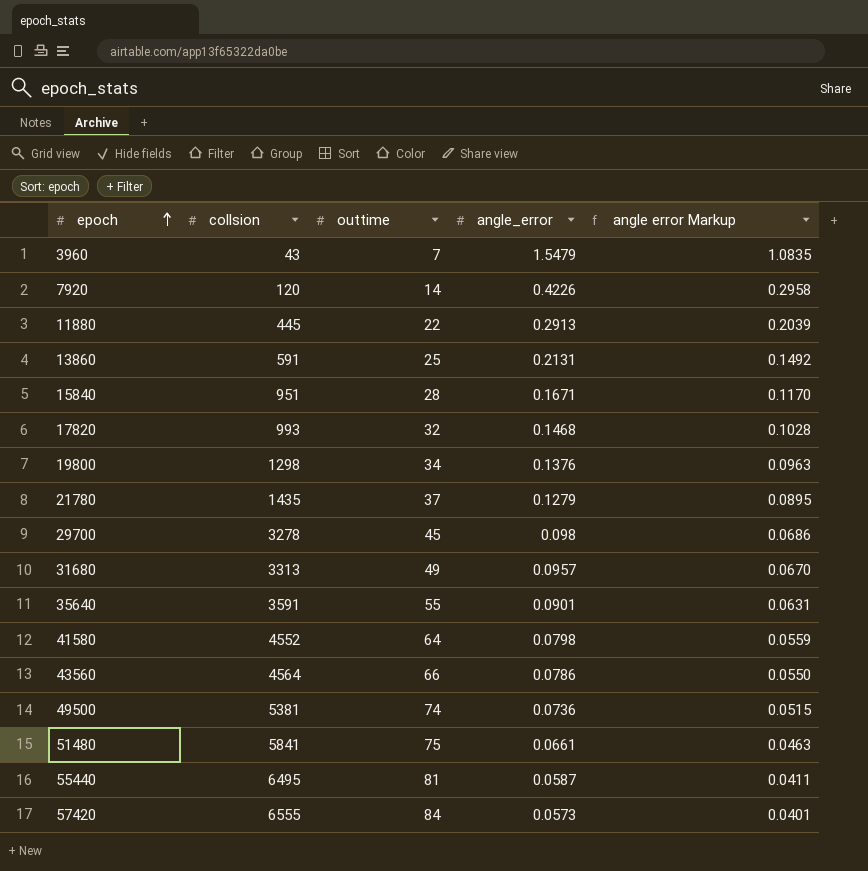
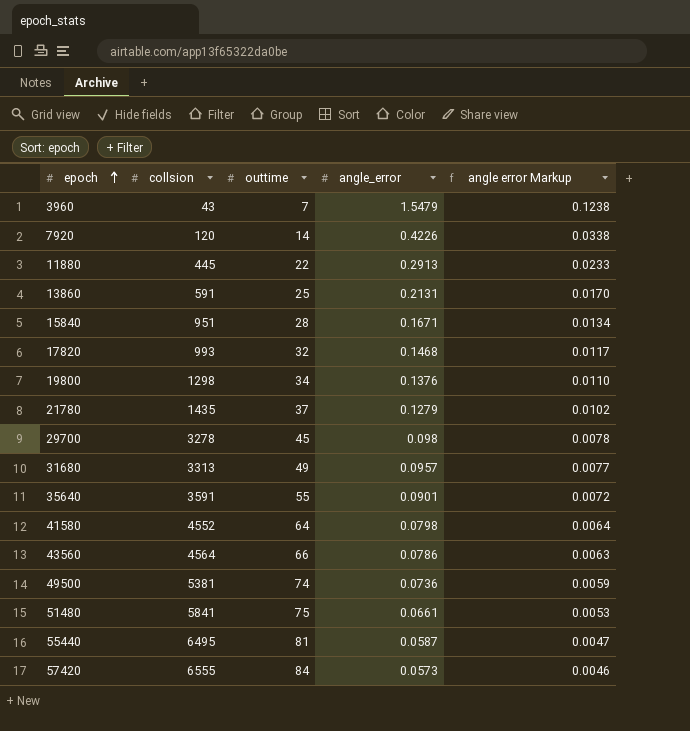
column angle error Markup | formula: [angle_error] * 0.7 -> [angle_error] * 0.08

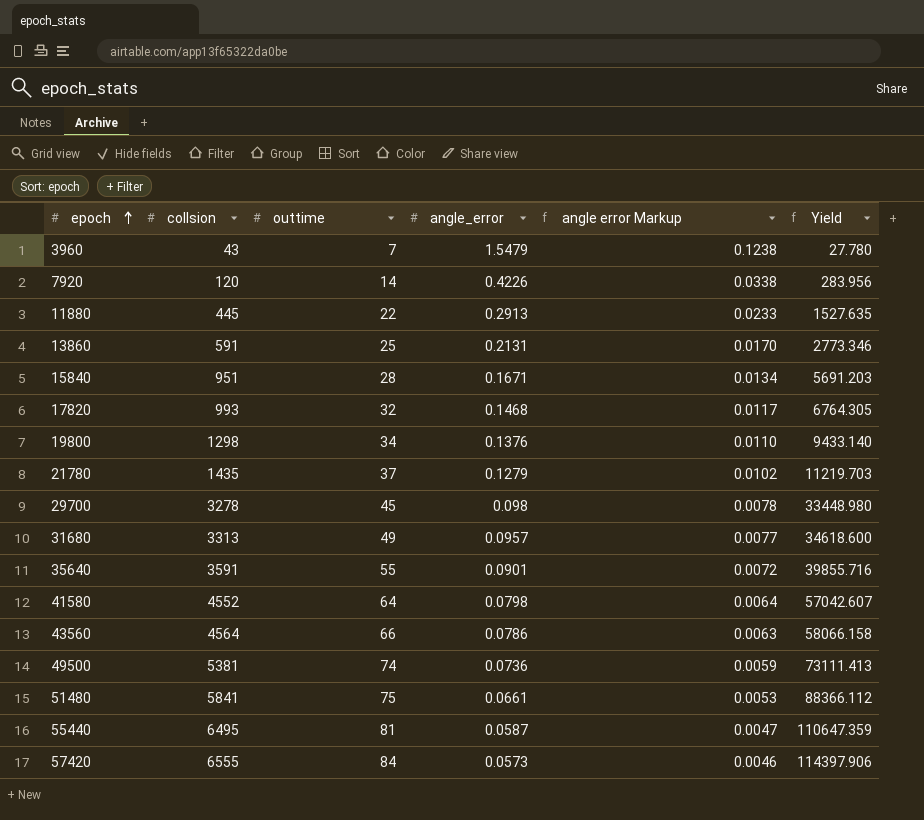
column Yield | formula: none -> [collsion] / [angle_error]

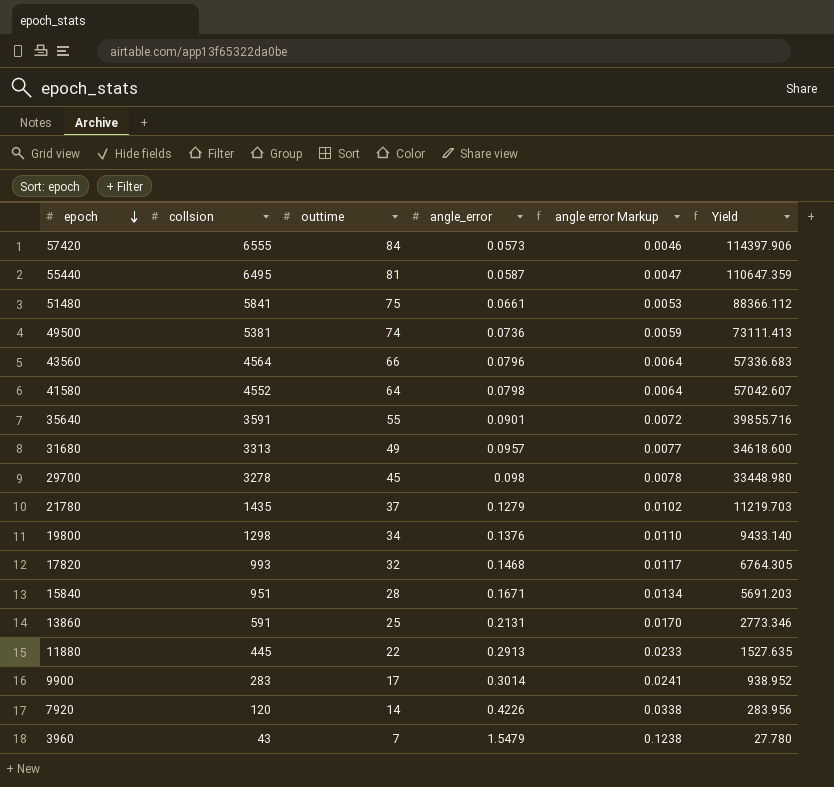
row order: epoch ascending -> epoch descending
43560 | angle_error: 0.0786 -> 0.0796
43560 | angle error Markup: 0.0063 -> 0.0064
43560 | Yield: 58066.158 -> 57336.683
row 9900: none -> 283 | 17 | 0.3014 | 0.0241 | 938.952

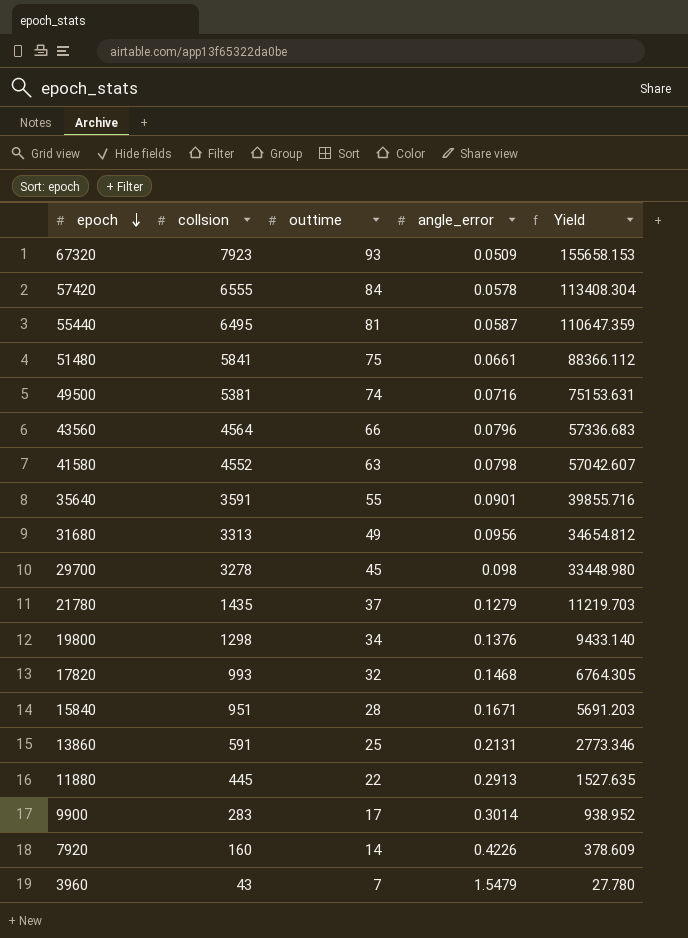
column angle error Markup | formula: [angle_error] * 0.08 -> none
row 67320: none -> 7923 | 93 | 0.0509 | 155658.153
57420 | angle_error: 0.0573 -> 0.0578
57420 | Yield: 114397.906 -> 113408.304
49500 | angle_error: 0.0736 -> 0.0716
49500 | Yield: 73111.413 -> 75153.631
41580 | outtime: 64 -> 63
31680 | angle_error: 0.0957 -> 0.0956
31680 | Yield: 34618.600 -> 34654.812
7920 | collsion: 120 -> 160
7920 | Yield: 283.956 -> 378.609

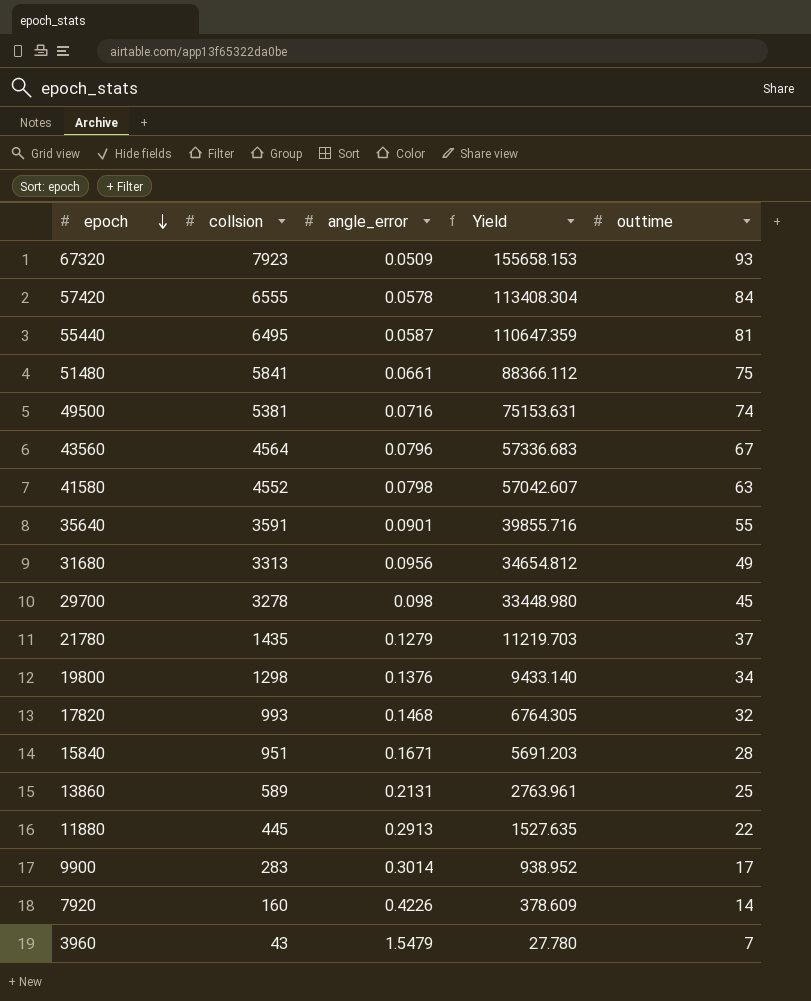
column outtime | position: 3 -> 5
43560 | outtime: 66 -> 67
13860 | collsion: 591 -> 589
13860 | Yield: 2773.346 -> 2763.961

